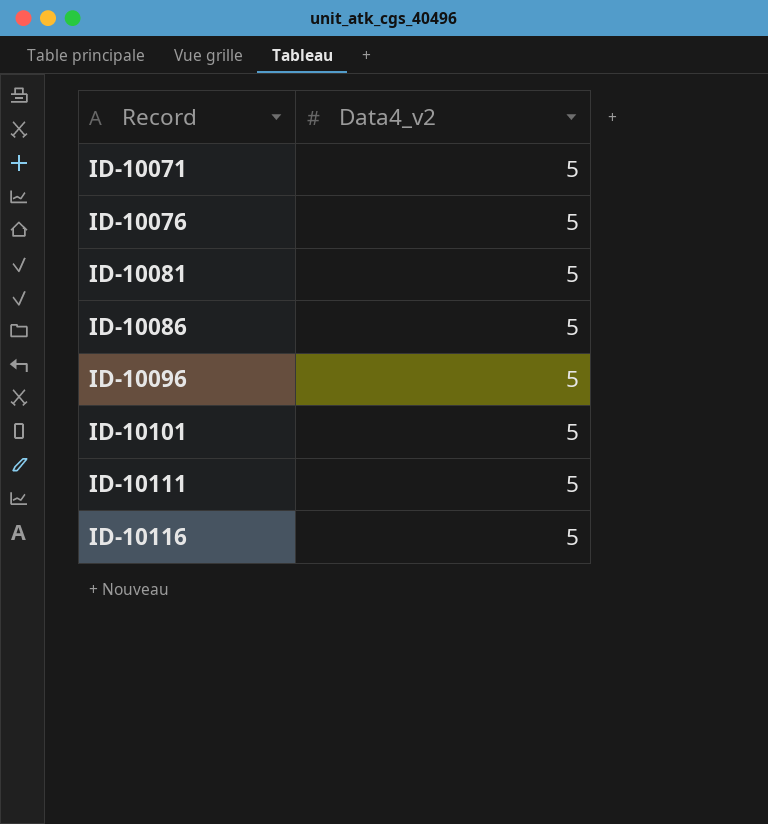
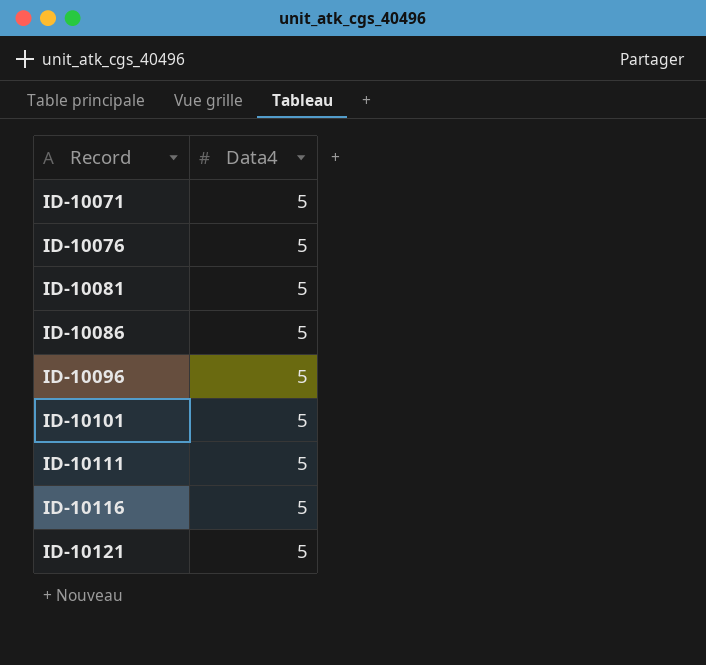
column name: Data4_v2 -> Data4
row ID-10121: none -> 5

